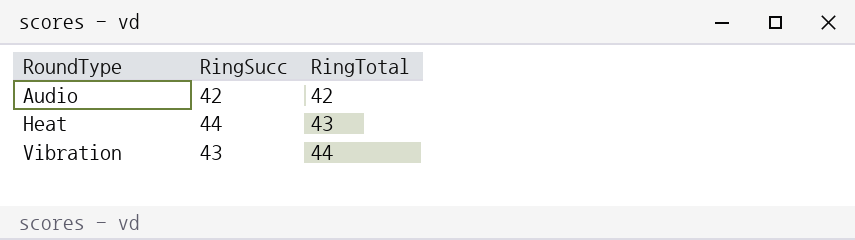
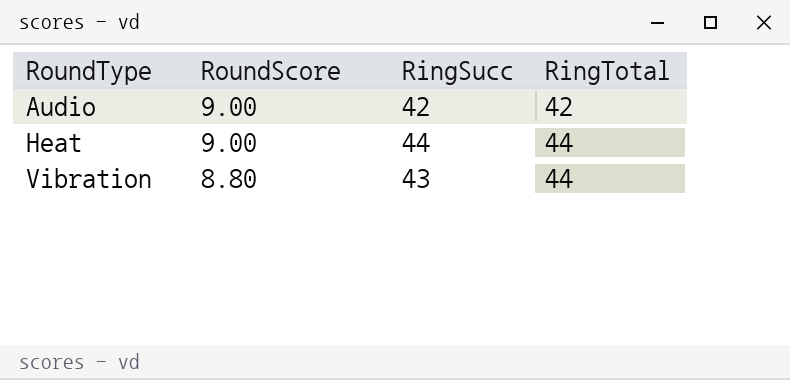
column RoundScore | position: none -> 2
Heat | RingTotal: 43 -> 44

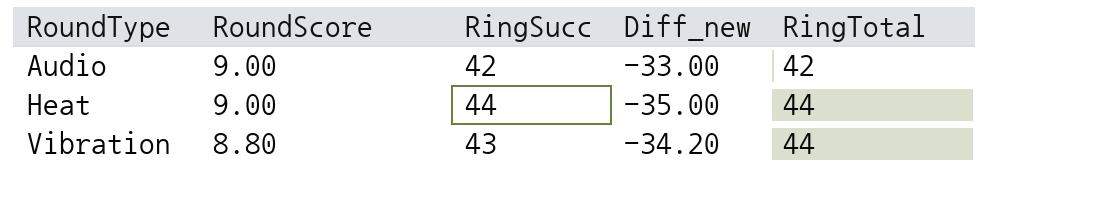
column Diff_new | formula: none -> [RoundScore] - [RingSucc]

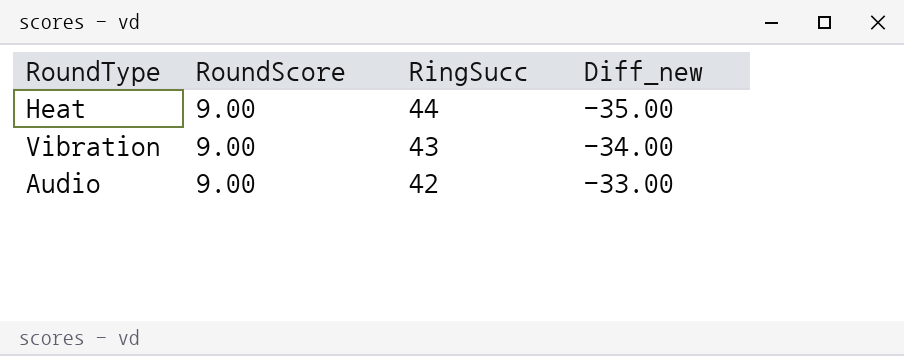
row order: RoundType ascending -> RingSucc descending
column RingTotal | position: 5 -> none
Vibration | RoundScore: 8.80 -> 9.00
Vibration | Diff_new: -34.20 -> -34.00

